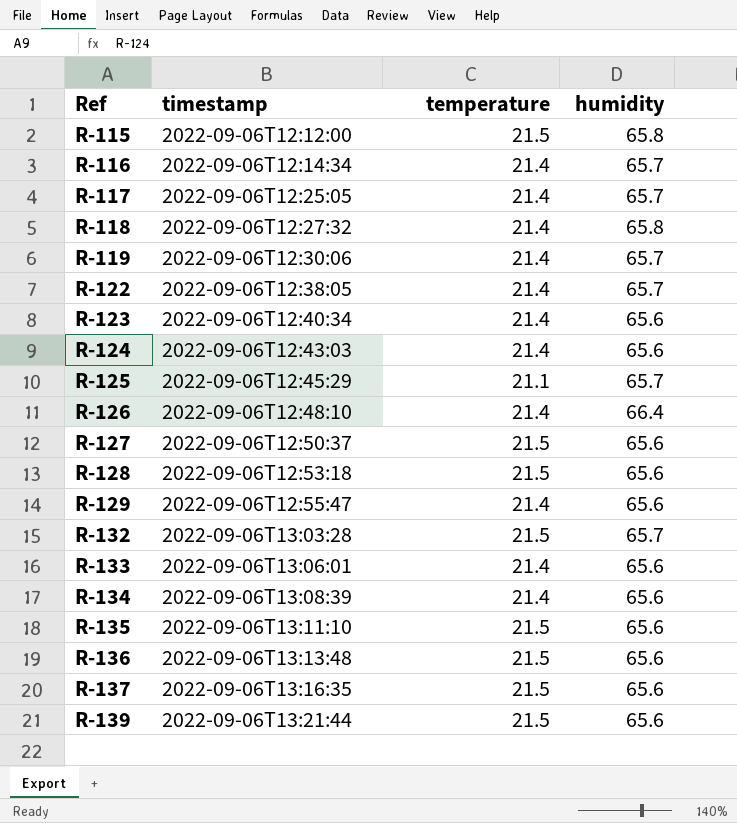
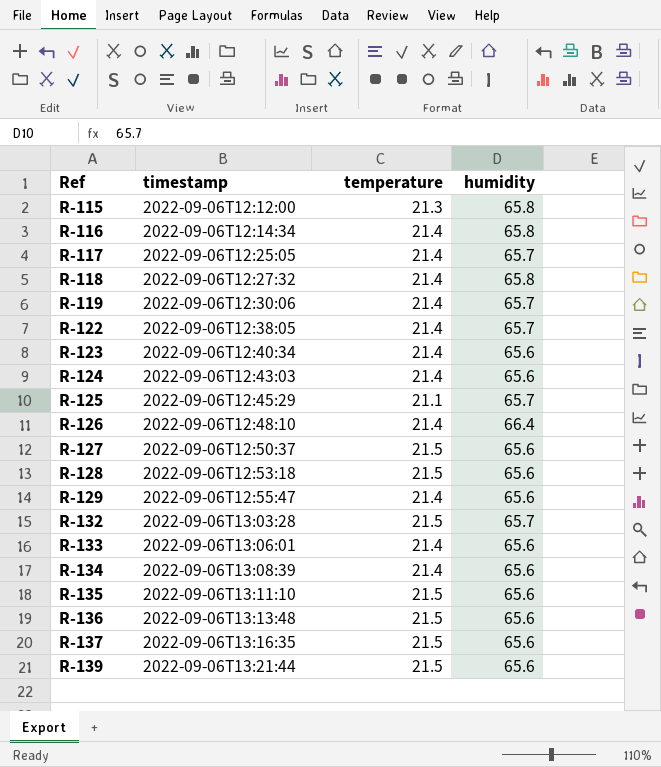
R-115 | temperature: 21.5 -> 21.3
R-116 | humidity: 65.7 -> 65.8

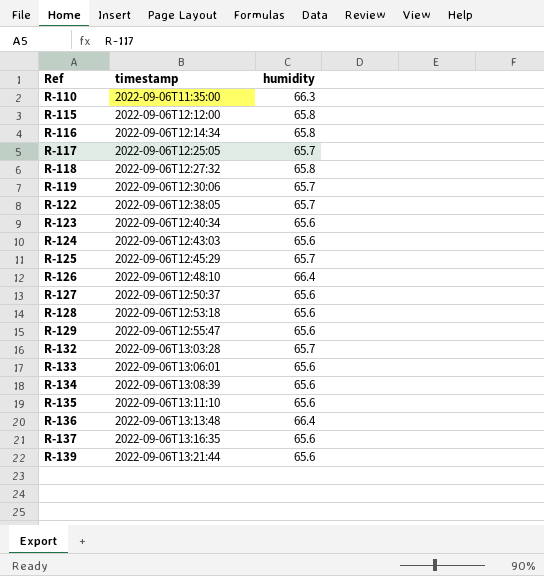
column temperature | position: 3 -> none
row R-110: none -> 2022-09-06T11:35:00 | 66.3
R-136 | humidity: 65.6 -> 66.4

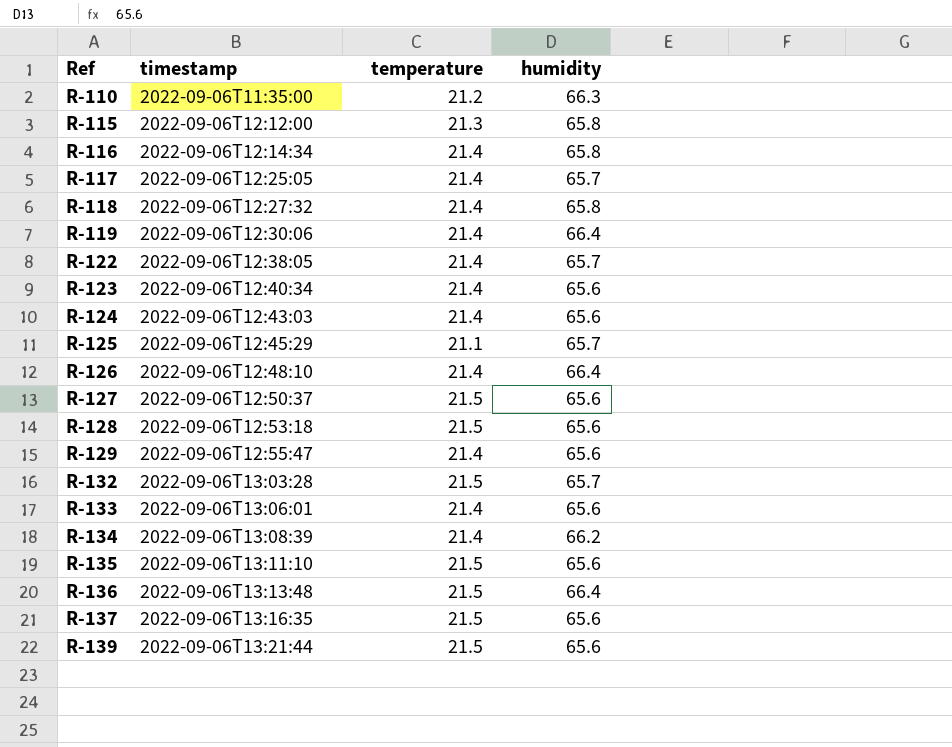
column temperature | position: none -> 3
R-119 | humidity: 65.7 -> 66.4
R-134 | humidity: 65.6 -> 66.2

